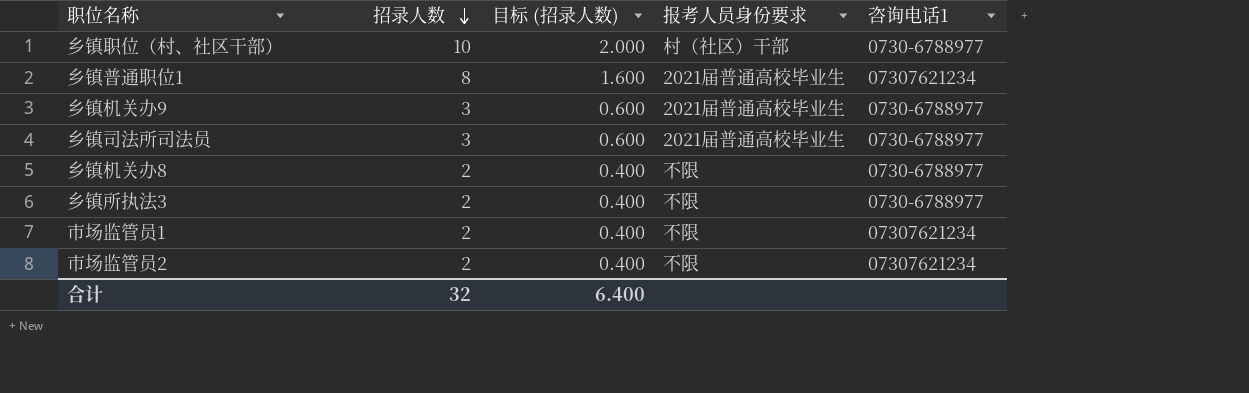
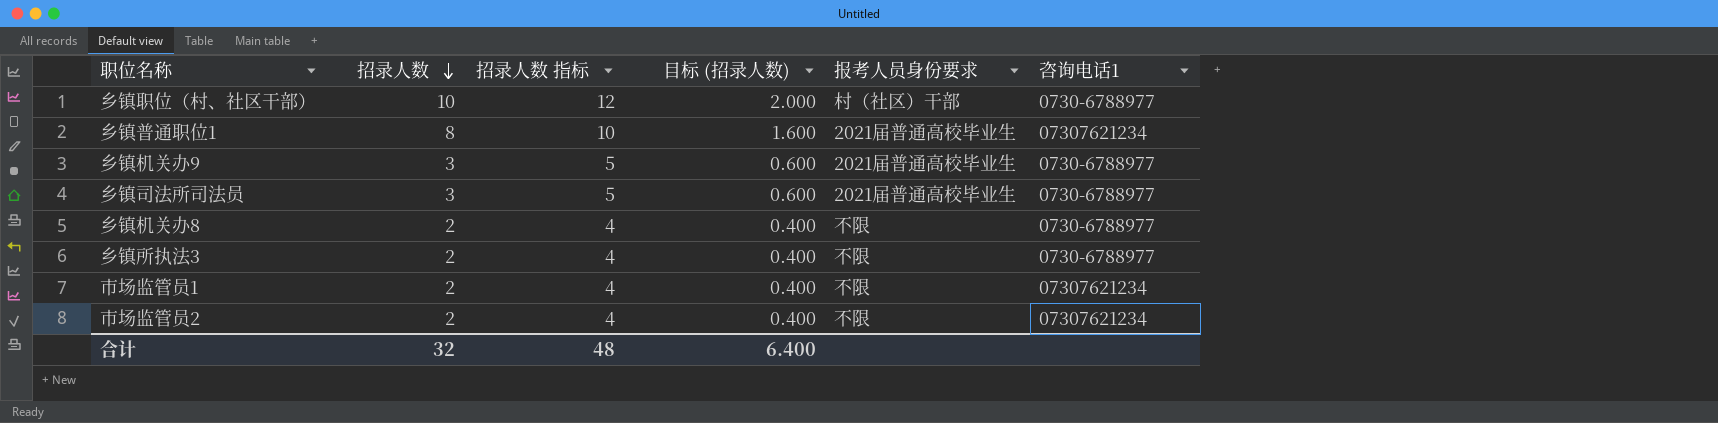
column 招录人数 指标 | formula: none -> [招录人数] + 2

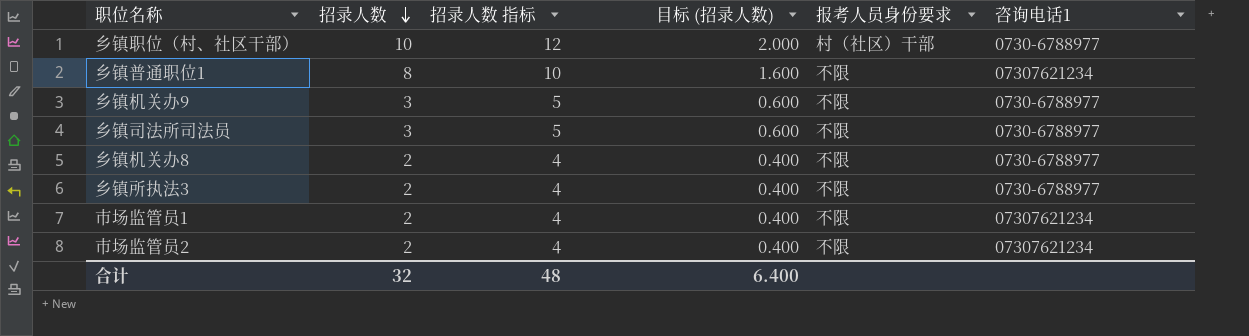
乡镇普通职位1 | 报考人员身份要求: 2021届普通高校毕业生 -> 不限
乡镇机关办9 | 报考人员身份要求: 2021届普通高校毕业生 -> 不限
乡镇司法所司法员 | 报考人员身份要求: 2021届普通高校毕业生 -> 不限

